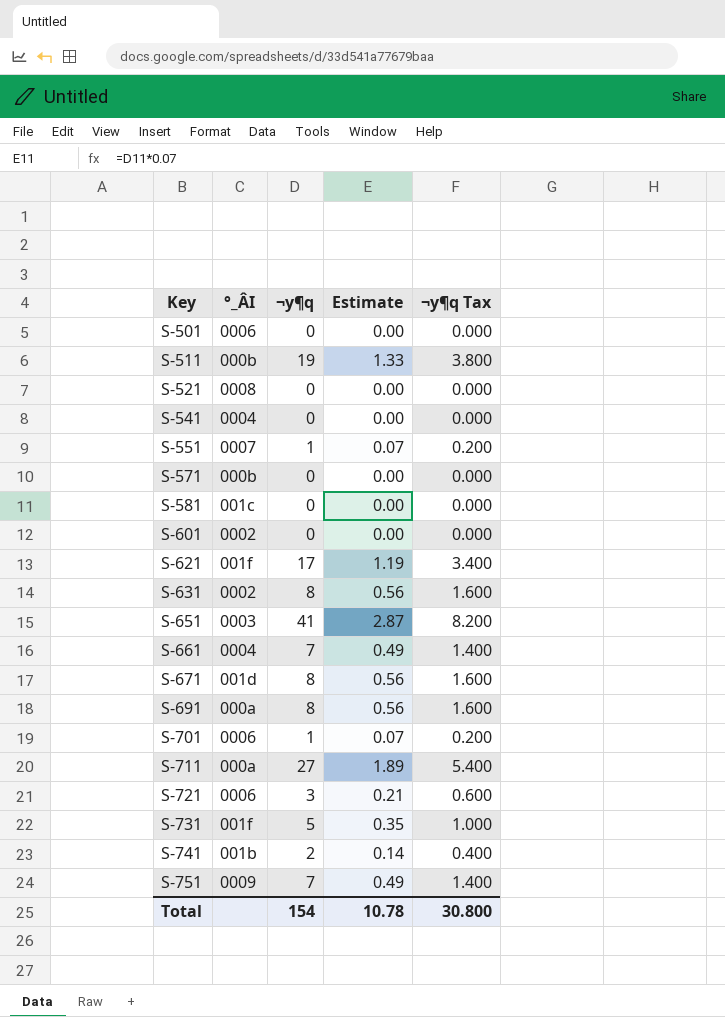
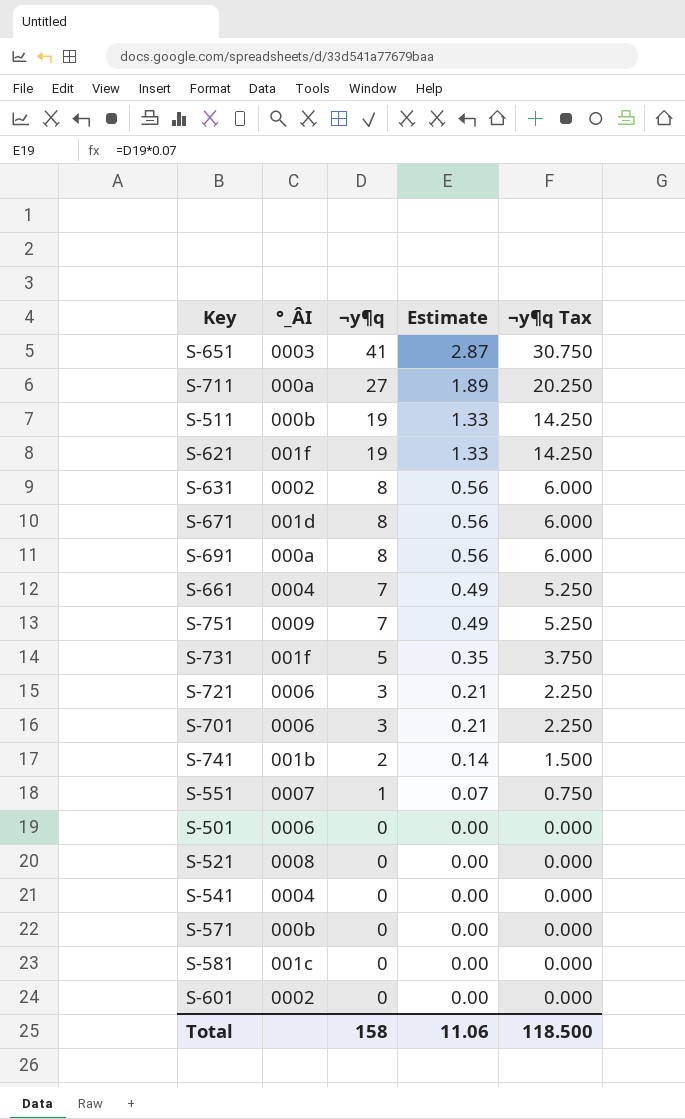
row order: Key ascending -> ¬y¶q descending
column ¬y¶q Tax | formula: [¬y¶q] * 0.2 -> [¬y¶q] * 0.75
S-621 | ¬y¶q: 17 -> 19
S-621 | Estimate: 1.19 -> 1.33
S-701 | ¬y¶q: 1 -> 3
S-701 | Estimate: 0.07 -> 0.21
Total | ¬y¶q: 154 -> 158
Total | Estimate: 10.78 -> 11.06
Total | ¬y¶q Tax: 30.800 -> 118.500

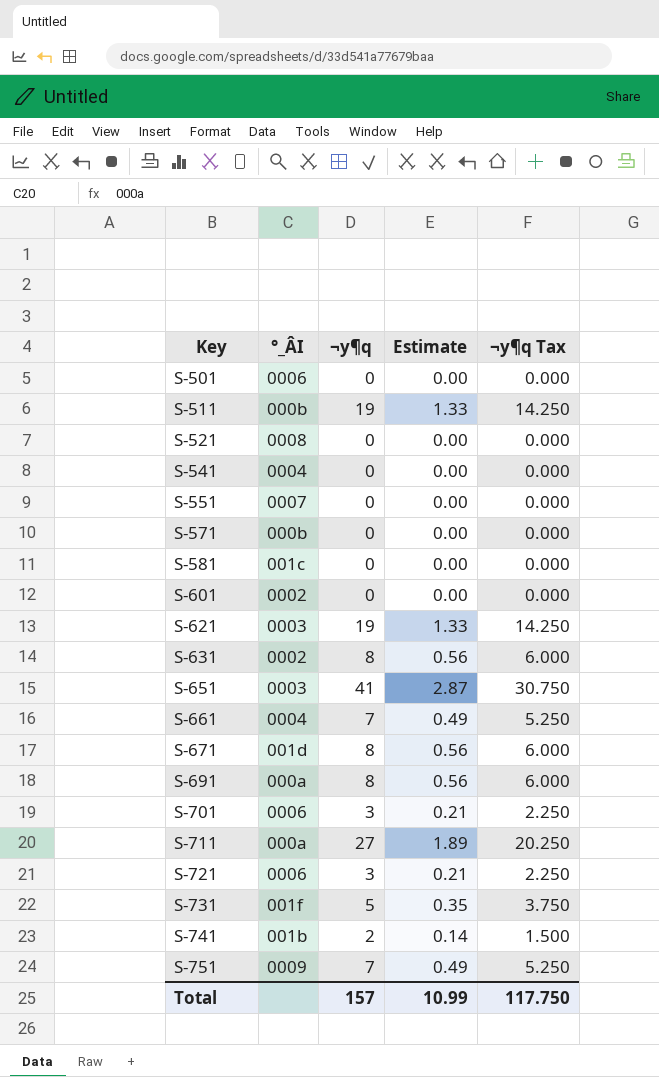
row order: ¬y¶q descending -> Key ascending
S-551 | ¬y¶q: 1 -> 0
S-551 | Estimate: 0.07 -> 0.00
S-551 | ¬y¶q Tax: 0.750 -> 0.000
S-621 | °_ÂI: 001f -> 0003
Total | ¬y¶q: 158 -> 157
Total | Estimate: 11.06 -> 10.99
Total | ¬y¶q Tax: 118.500 -> 117.750

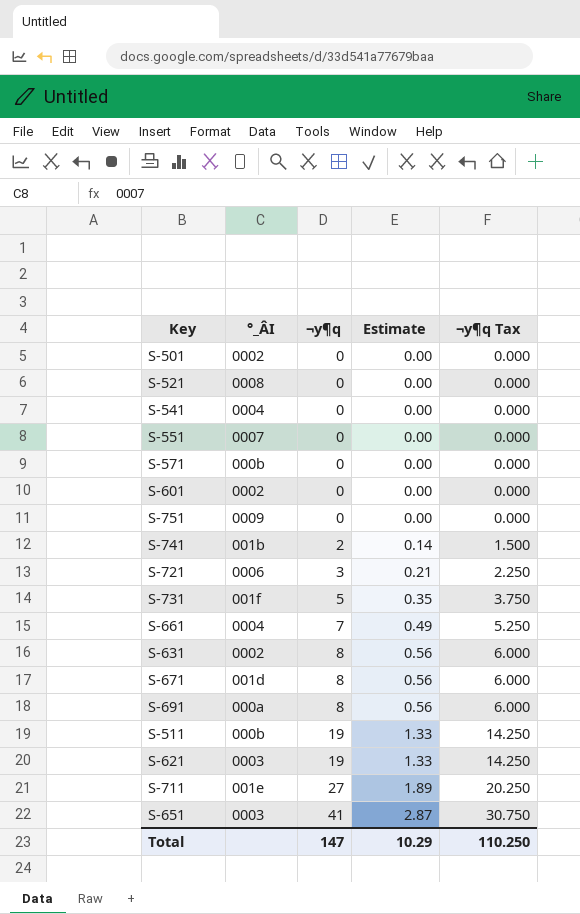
row order: Key ascending -> ¬y¶q ascending
row S-581: 001c | 0 | 0.00 | 0.000 -> none
row S-701: 0006 | 3 | 0.21 | 2.250 -> none
S-501 | °_ÂI: 0006 -> 0002
S-751 | ¬y¶q: 7 -> 0
S-751 | Estimate: 0.49 -> 0.00
S-751 | ¬y¶q Tax: 5.250 -> 0.000
S-711 | °_ÂI: 000a -> 001e
Total | ¬y¶q: 157 -> 147
Total | Estimate: 10.99 -> 10.29
Total | ¬y¶q Tax: 117.750 -> 110.250

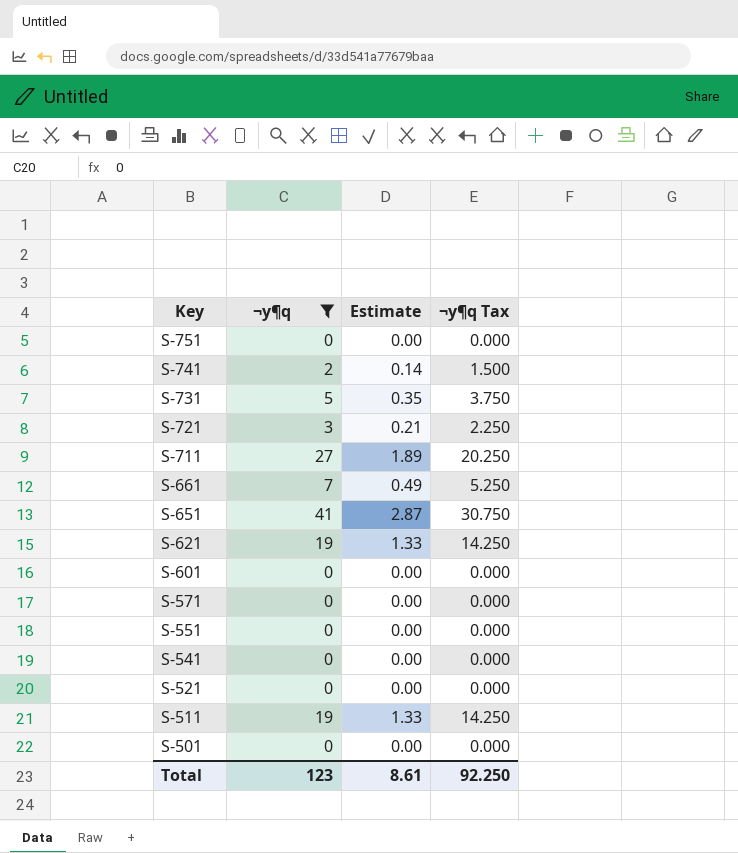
filter: none -> ¬y¶q != 8
row order: ¬y¶q ascending -> Key descending
column °_ÂI | position: 2 -> none
Total | ¬y¶q: 147 -> 123
Total | Estimate: 10.29 -> 8.61
Total | ¬y¶q Tax: 110.250 -> 92.250

